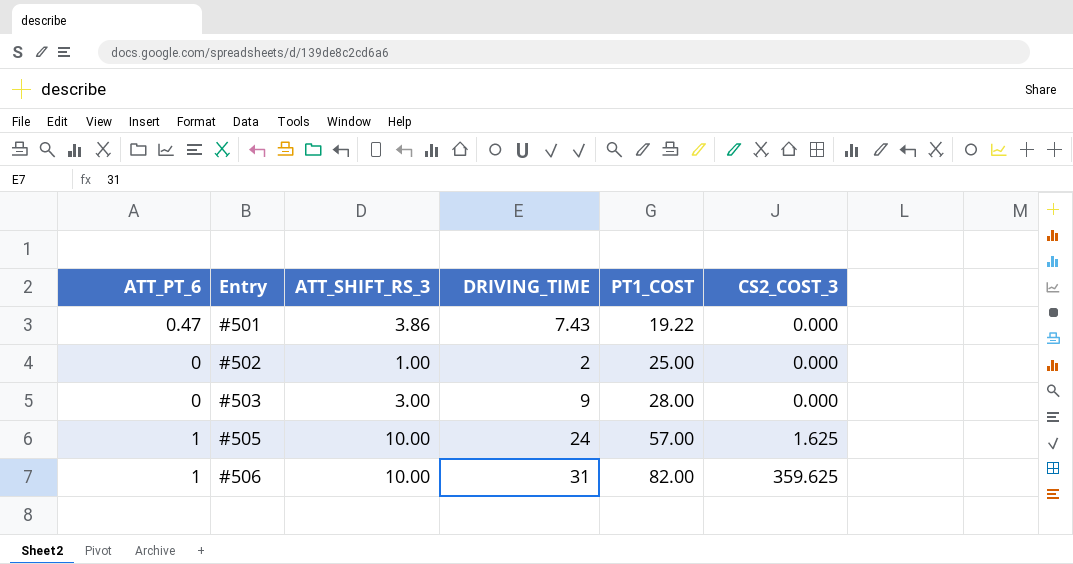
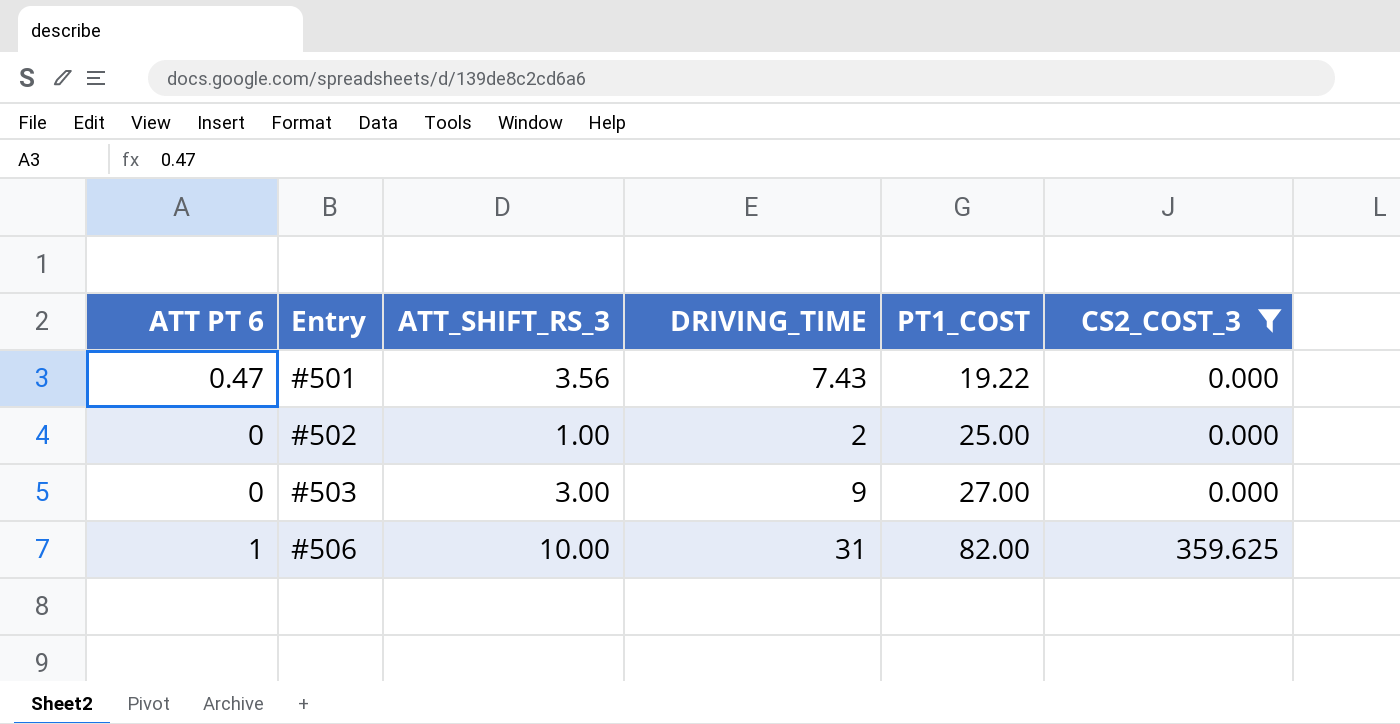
filter: none -> CS2_COST_3 != 1.625
column name: ATT_PT_6 -> ATT PT 6
#501 | ATT_SHIFT_RS_3: 3.86 -> 3.56
#503 | PT1_COST: 28.00 -> 27.00

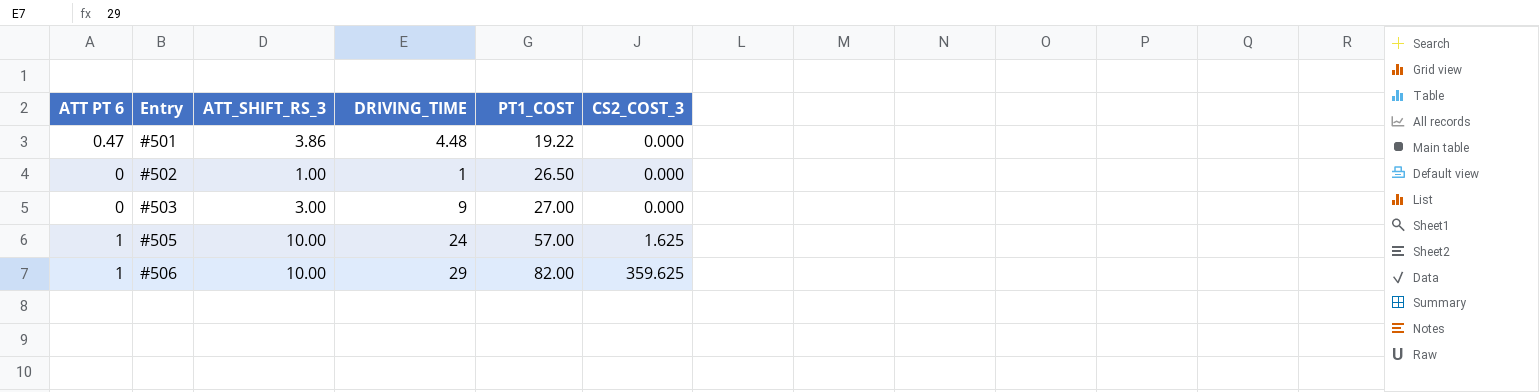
filter: CS2_COST_3 != 1.625 -> none
#501 | ATT_SHIFT_RS_3: 3.56 -> 3.86
#501 | DRIVING_TIME: 7.43 -> 4.48
#502 | DRIVING_TIME: 2 -> 1
#502 | PT1_COST: 25.00 -> 26.50
#506 | DRIVING_TIME: 31 -> 29

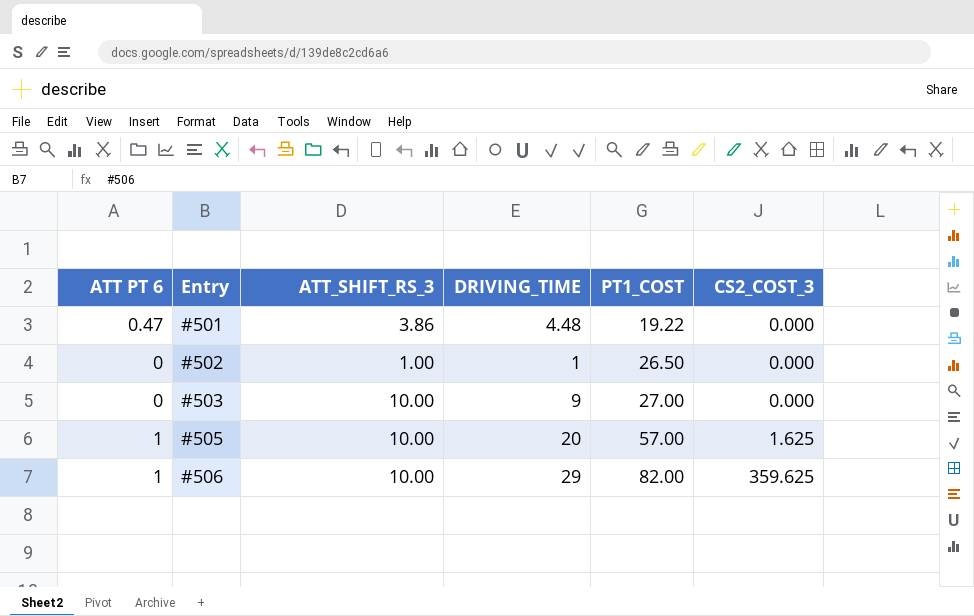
#503 | ATT_SHIFT_RS_3: 3.00 -> 10.00
#505 | DRIVING_TIME: 24 -> 20

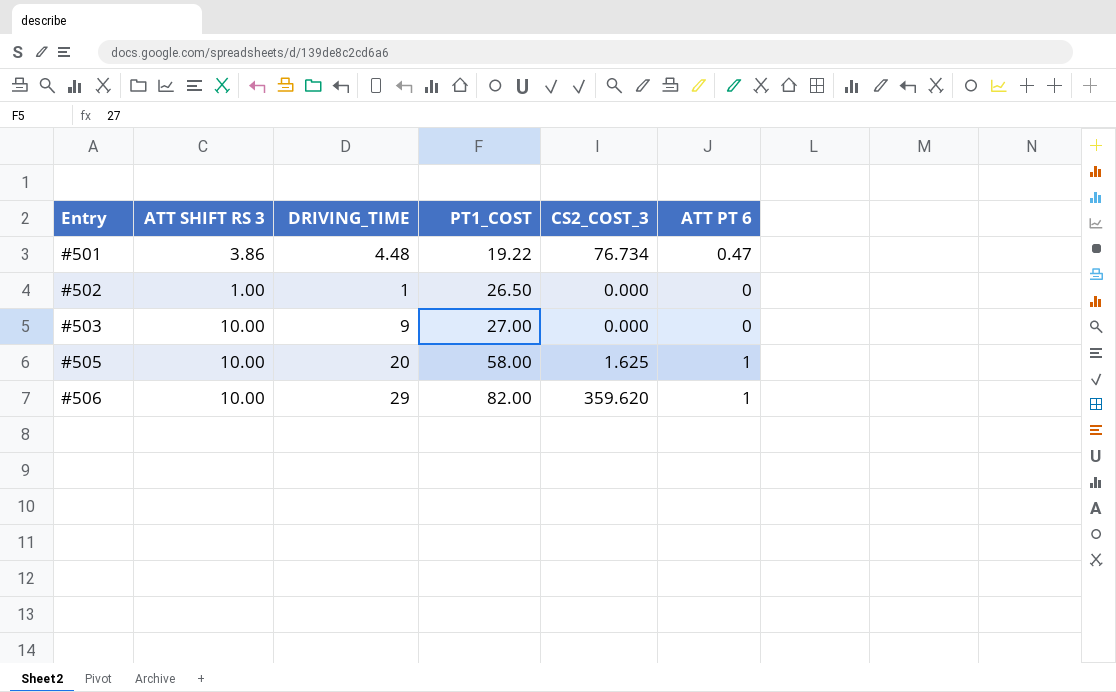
column name: ATT_SHIFT_RS_3 -> ATT SHIFT RS 3
column ATT PT 6 | position: 1 -> 6
#501 | CS2_COST_3: 0.000 -> 76.734
#505 | PT1_COST: 57.00 -> 58.00
#506 | CS2_COST_3: 359.625 -> 359.620

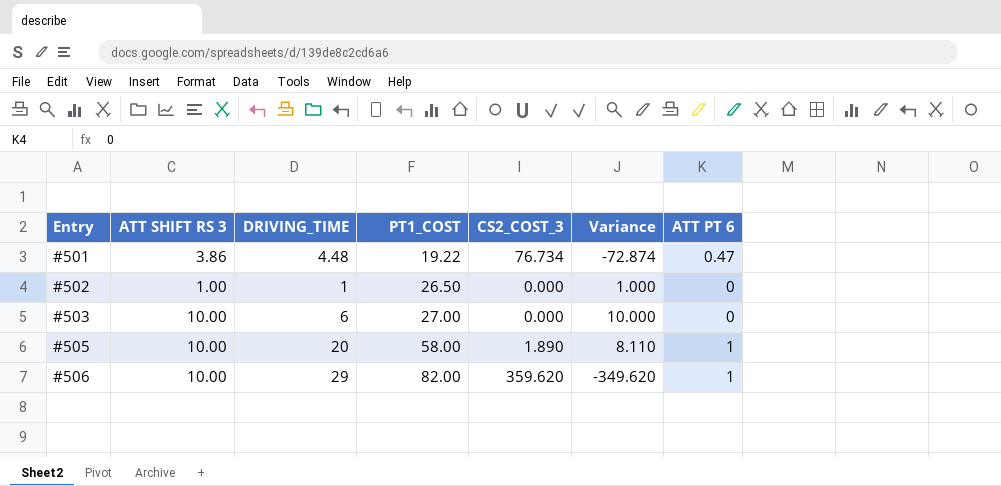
column Variance | formula: none -> [ATT SHIFT RS 3] - [CS2_COST_3]
#503 | DRIVING_TIME: 9 -> 6
#505 | CS2_COST_3: 1.625 -> 1.890

